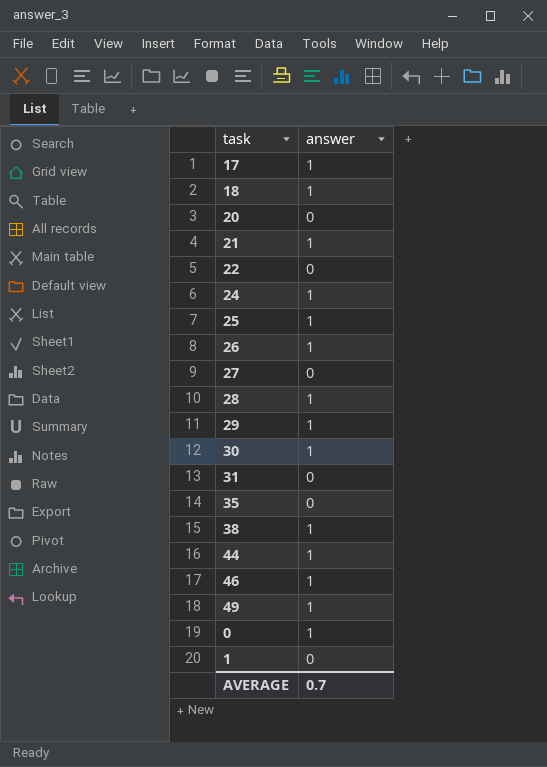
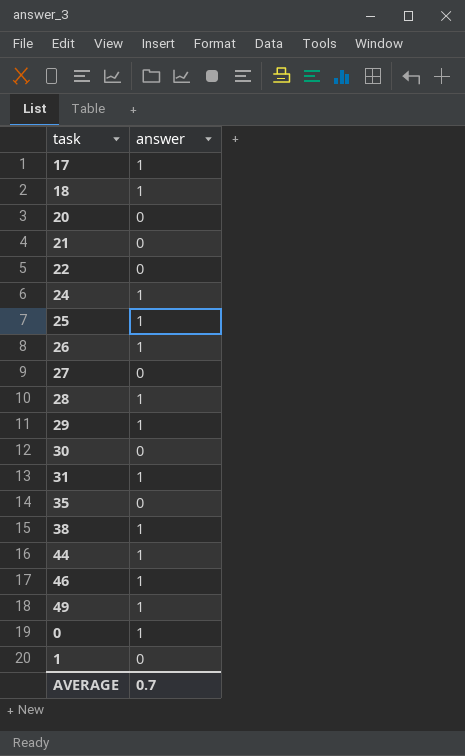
21 | answer: 1 -> 0
30 | answer: 1 -> 0
31 | answer: 0 -> 1

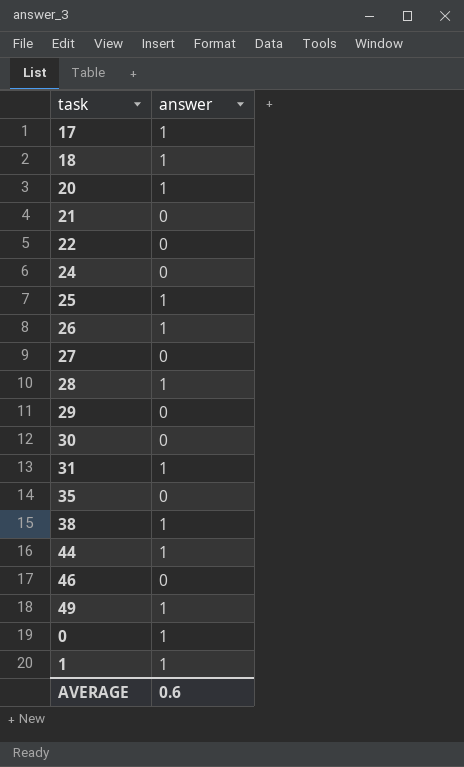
20 | answer: 0 -> 1
24 | answer: 1 -> 0
29 | answer: 1 -> 0
46 | answer: 1 -> 0
1 | answer: 0 -> 1
AVERAGE | answer: 0.7 -> 0.6

